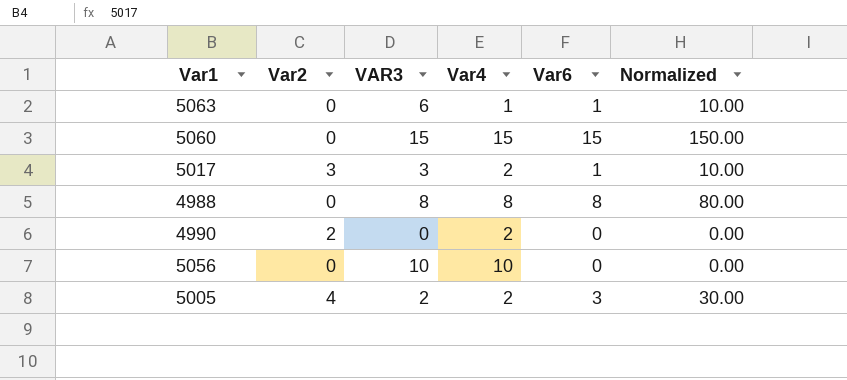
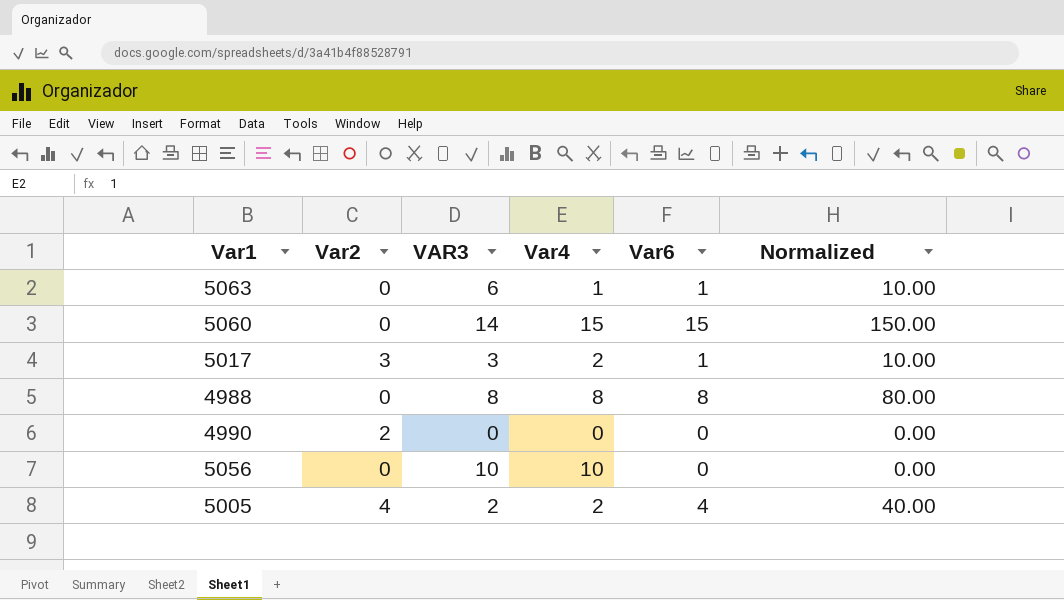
5060 | VAR3: 15 -> 14
4990 | Var4: 2 -> 0
5005 | Var6: 3 -> 4
5005 | Normalized: 30.00 -> 40.00

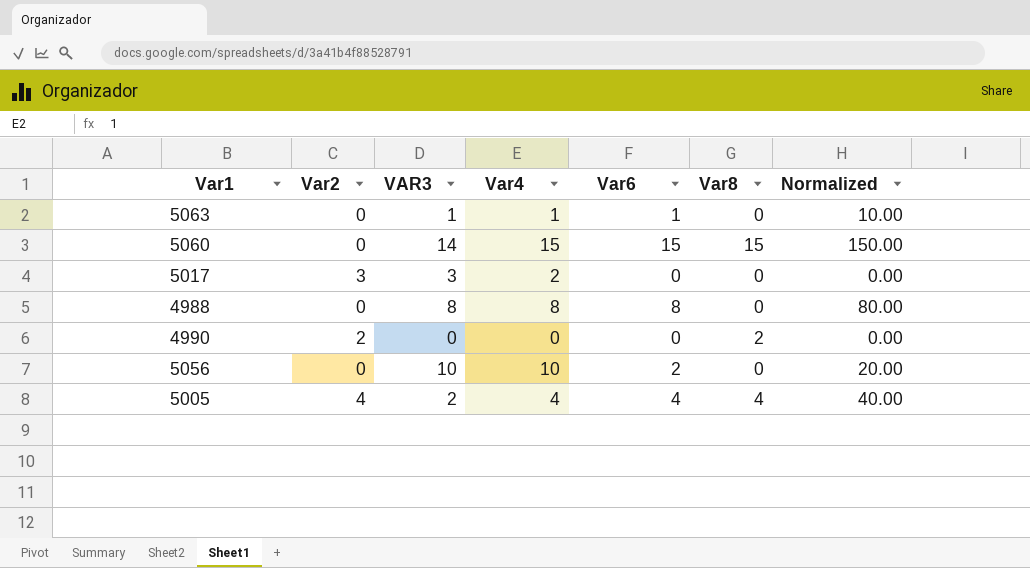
column Var8 | position: none -> 6
5063 | VAR3: 6 -> 1
5017 | Var6: 1 -> 0
5017 | Normalized: 10.00 -> 0.00
5056 | Var6: 0 -> 2
5056 | Normalized: 0.00 -> 20.00
5005 | Var4: 2 -> 4

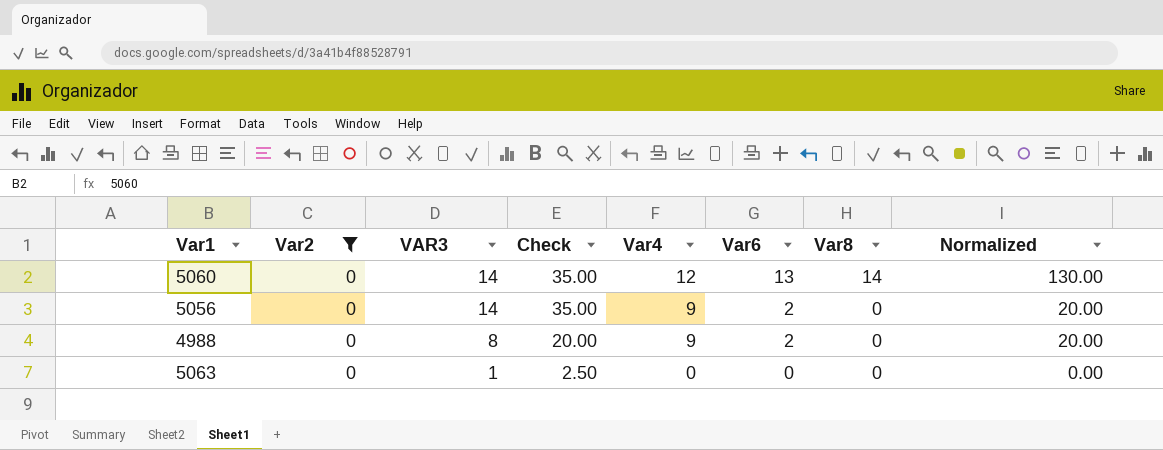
filter: none -> Var2 = 0
row order: none -> VAR3 descending
column Check | formula: none -> [VAR3] * 2.5
5060 | Var4: 15 -> 12
5060 | Var6: 15 -> 13
5060 | Var8: 15 -> 14
5060 | Normalized: 150.00 -> 130.00
5056 | VAR3: 10 -> 14
5056 | Var4: 10 -> 9
4988 | Var4: 8 -> 9
4988 | Var6: 8 -> 2
4988 | Normalized: 80.00 -> 20.00
5063 | Var4: 1 -> 0
5063 | Var6: 1 -> 0
5063 | Normalized: 10.00 -> 0.00

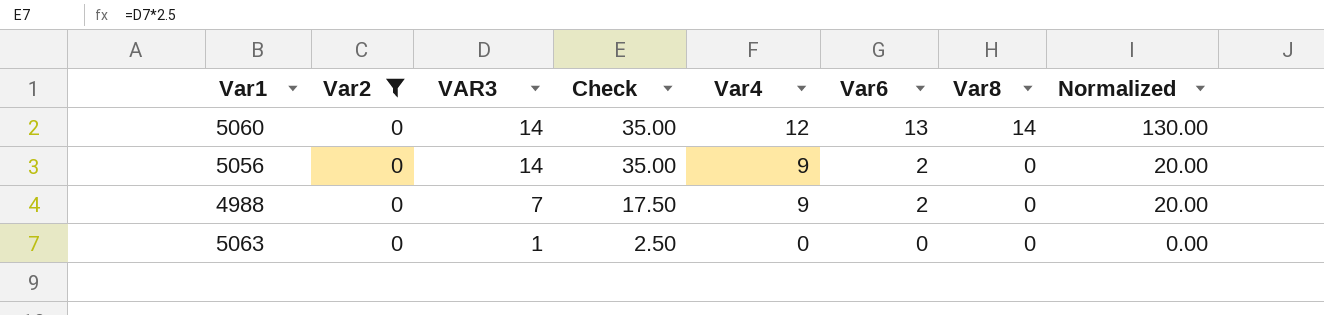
4988 | VAR3: 8 -> 7
4988 | Check: 20.00 -> 17.50

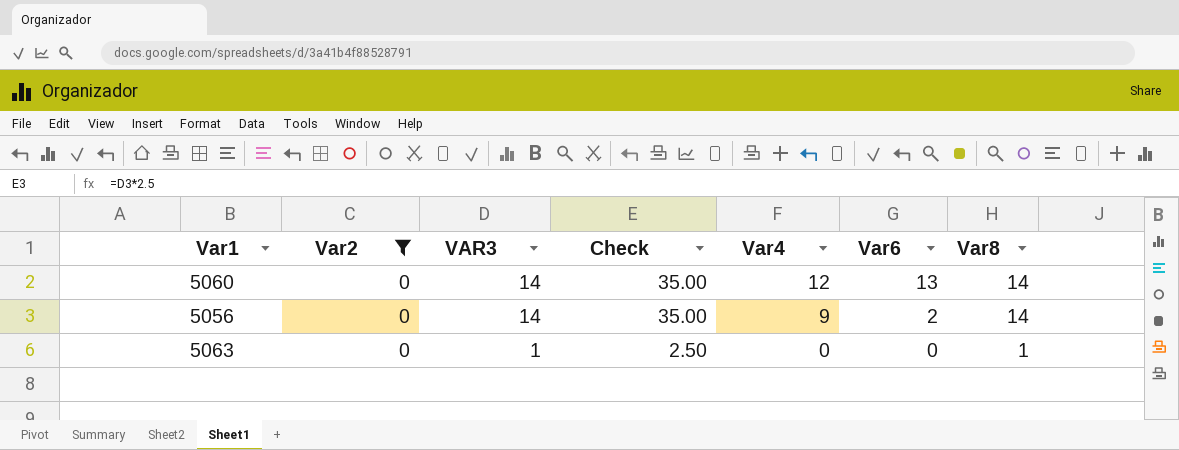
column Normalized | formula: [Var6] * 10 -> none
row 4988: 0 | 7 | 17.50 | 9 | 2 | 0 | 20.00 -> none
5056 | Var8: 0 -> 14
5063 | Var8: 0 -> 1

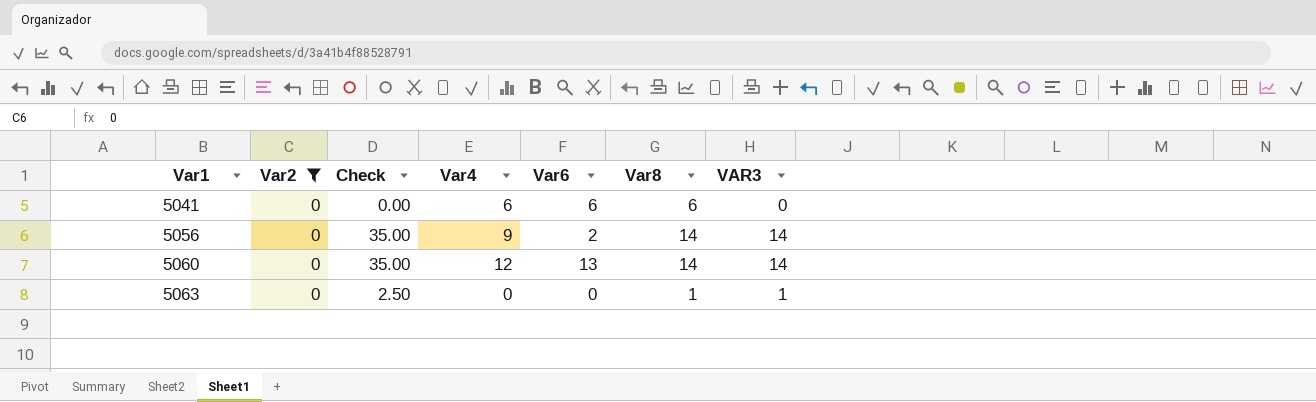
row order: VAR3 descending -> Var1 ascending
column VAR3 | position: 3 -> 7
row 5041: none -> 0 | 0.00 | 6 | 6 | 6 | 0

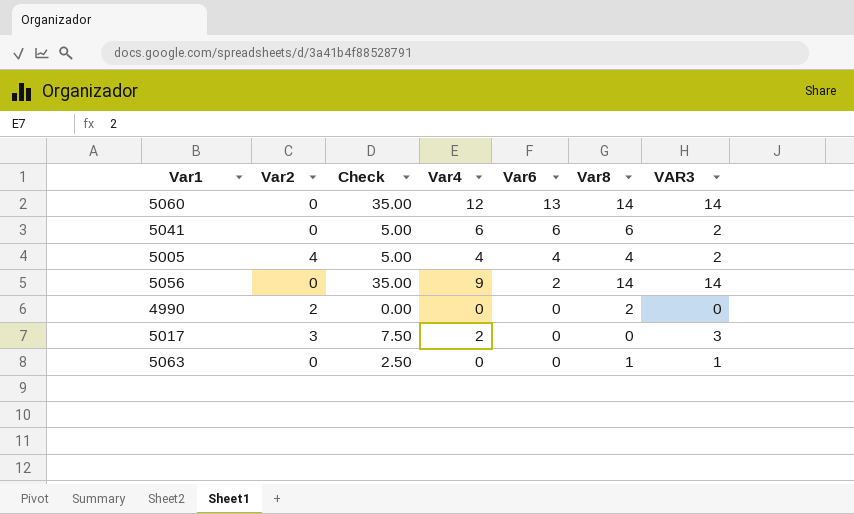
filter: Var2 = 0 -> none
row order: Var1 ascending -> Var6 descending
5041 | Check: 0.00 -> 5.00
5041 | VAR3: 0 -> 2

